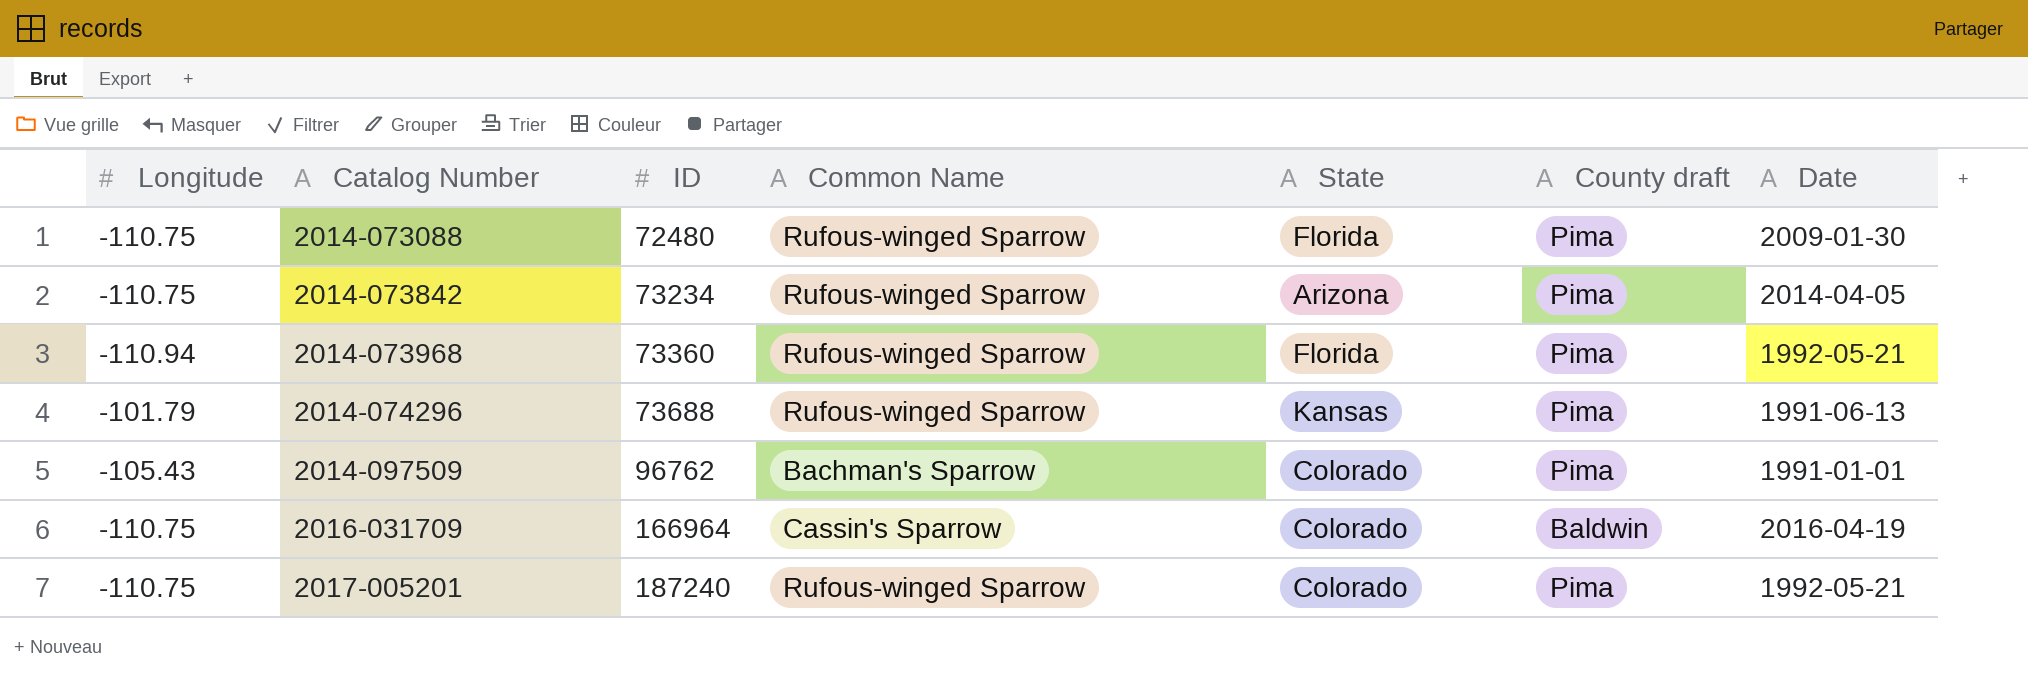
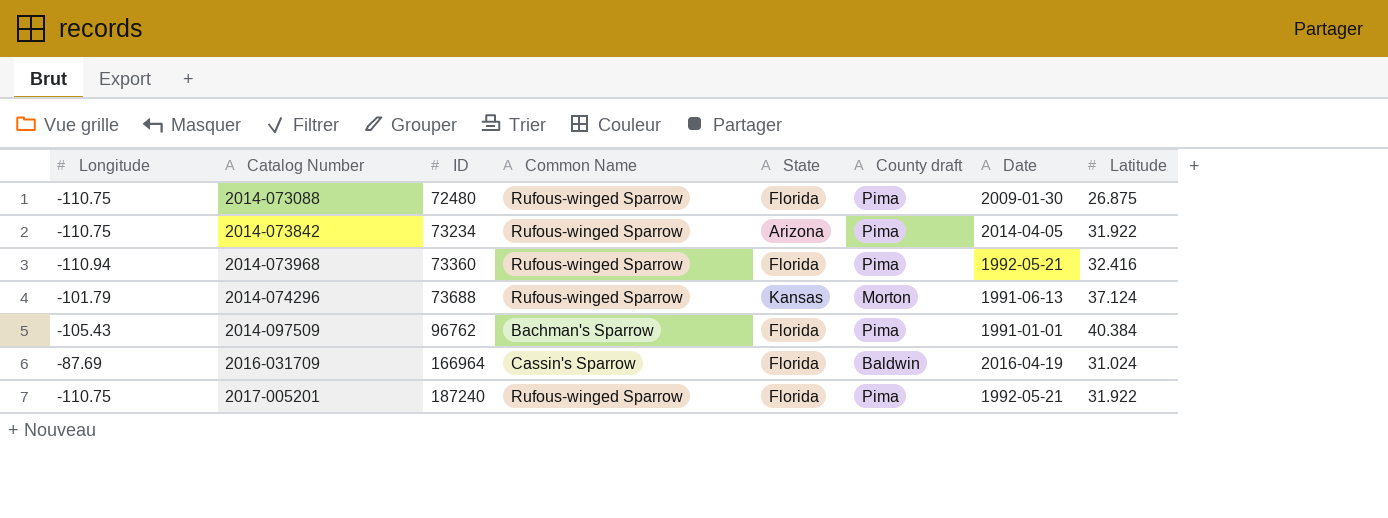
column Latitude | position: none -> 8
2014-074296 | County draft: Pima -> Morton
2014-097509 | State: Colorado -> Florida
2016-031709 | Longitude: -110.75 -> -87.69
2016-031709 | State: Colorado -> Florida
2017-005201 | State: Colorado -> Florida

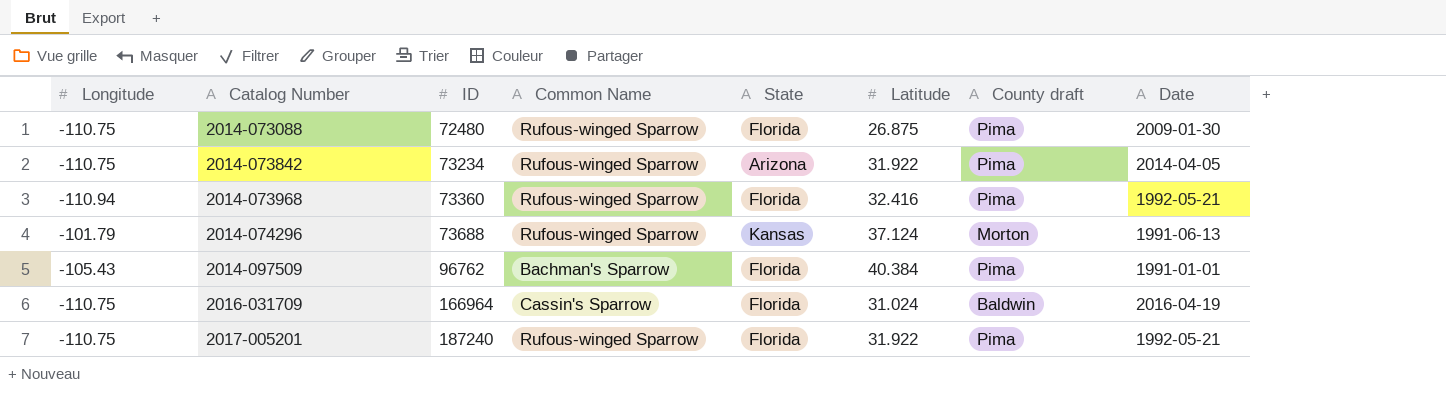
column Latitude | position: 8 -> 6
2016-031709 | Longitude: -87.69 -> -110.75

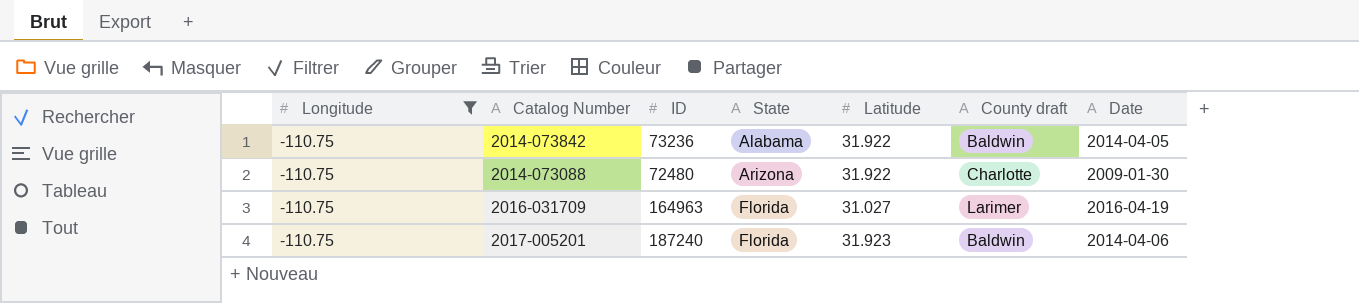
filter: none -> Longitude = -110.75
row order: Catalog Number ascending -> State ascending
column Common Name | position: 4 -> none
2014-073842 | ID: 73234 -> 73236
2014-073842 | State: Arizona -> Alabama
2014-073842 | County draft: Pima -> Baldwin
2014-073088 | State: Florida -> Arizona
2014-073088 | Latitude: 26.875 -> 31.922
2014-073088 | County draft: Pima -> Charlotte
2016-031709 | ID: 166964 -> 164963
2016-031709 | Latitude: 31.024 -> 31.027
2016-031709 | County draft: Baldwin -> Larimer
2017-005201 | Latitude: 31.922 -> 31.923
2017-005201 | County draft: Pima -> Baldwin
2017-005201 | Date: 1992-05-21 -> 2014-04-06

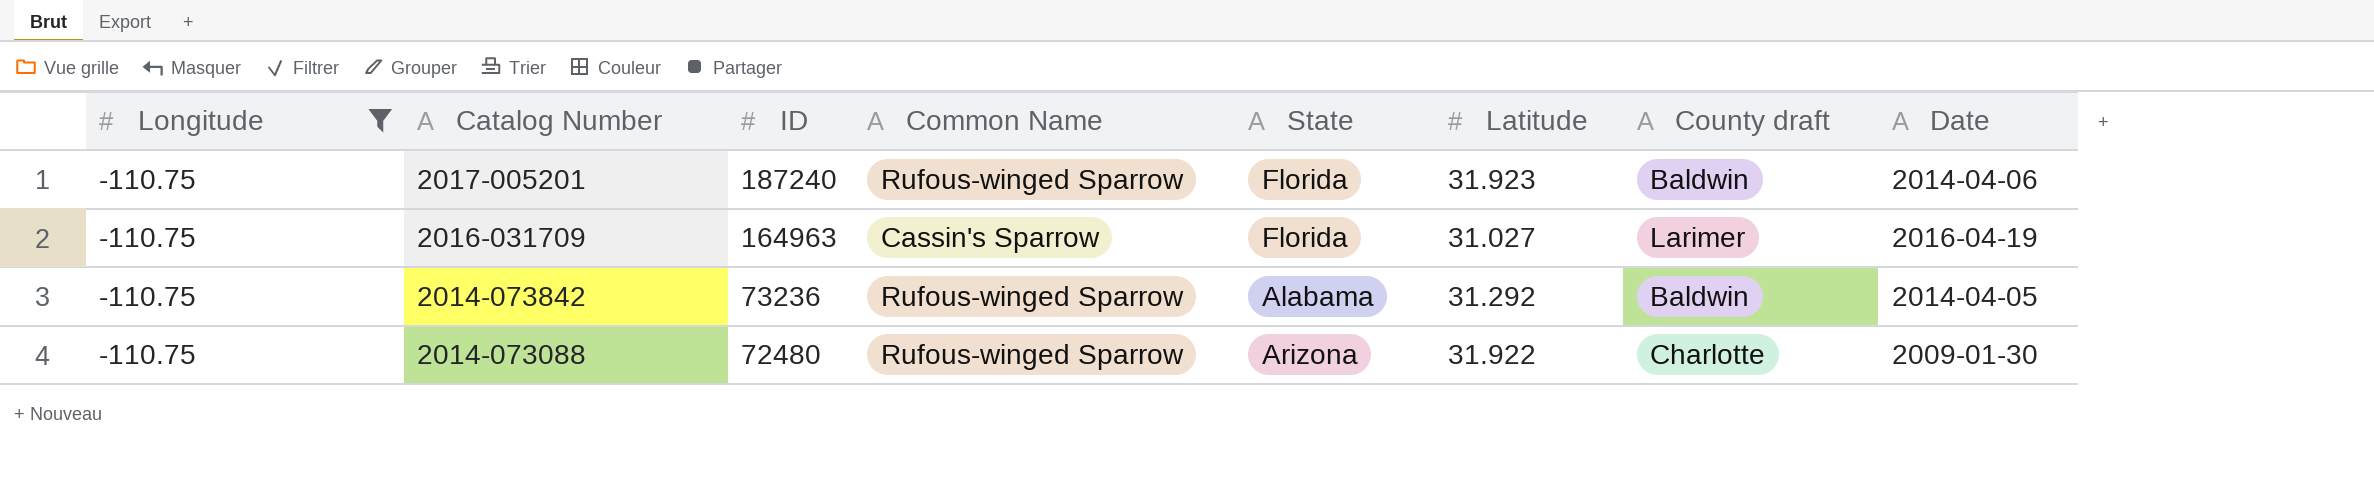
row order: State ascending -> Catalog Number descending
column Common Name | position: none -> 4
2014-073842 | Latitude: 31.922 -> 31.292

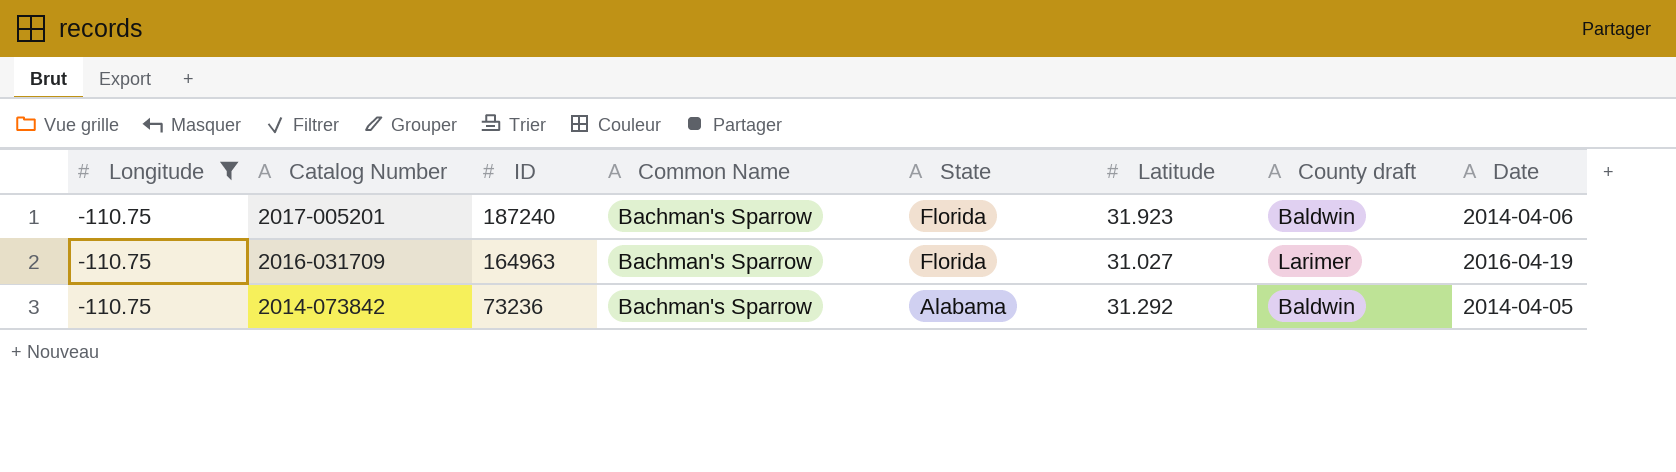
row 2014-073088: -110.75 | 72480 | Rufous-winged Sparrow | Arizona | 31.922 | Charlotte | 2009-01-30 -> none
2017-005201 | Common Name: Rufous-winged Sparrow -> Bachman's Sparrow
2016-031709 | Common Name: Cassin's Sparrow -> Bachman's Sparrow
2014-073842 | Common Name: Rufous-winged Sparrow -> Bachman's Sparrow

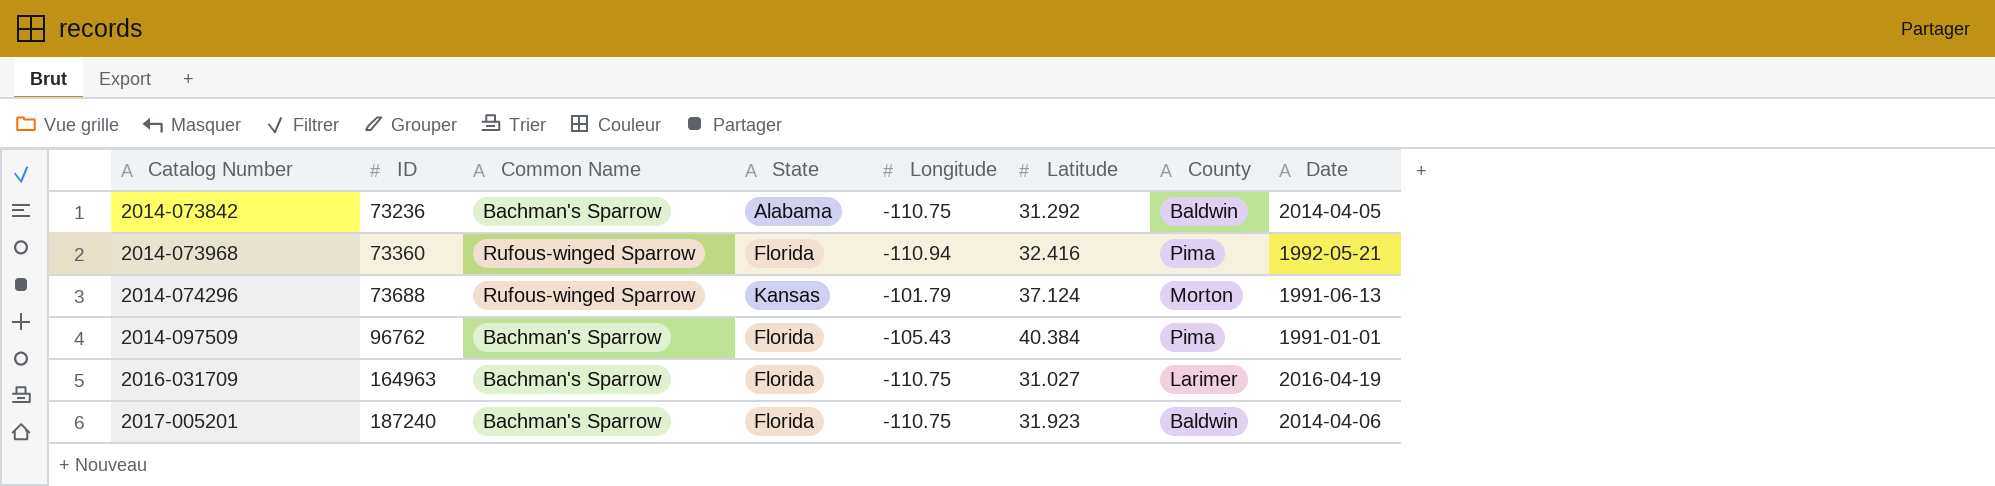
filter: Longitude = -110.75 -> none
row order: Catalog Number descending -> Catalog Number ascending
column Longitude | position: 1 -> 5
column name: County draft -> County

